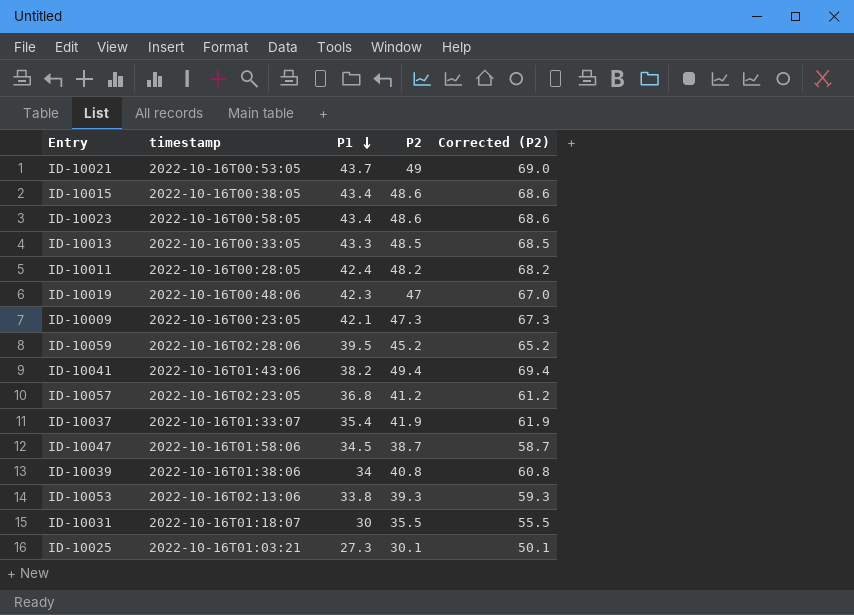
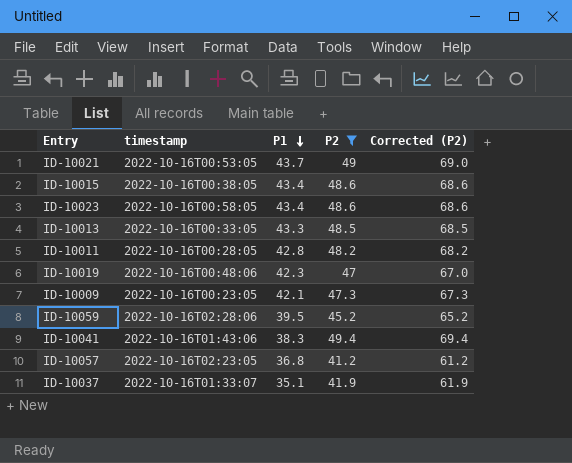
filter: none -> P2 >= 41.2
ID-10011 | P1: 42.4 -> 42.8
ID-10041 | P1: 38.2 -> 38.3
ID-10037 | P1: 35.4 -> 35.1

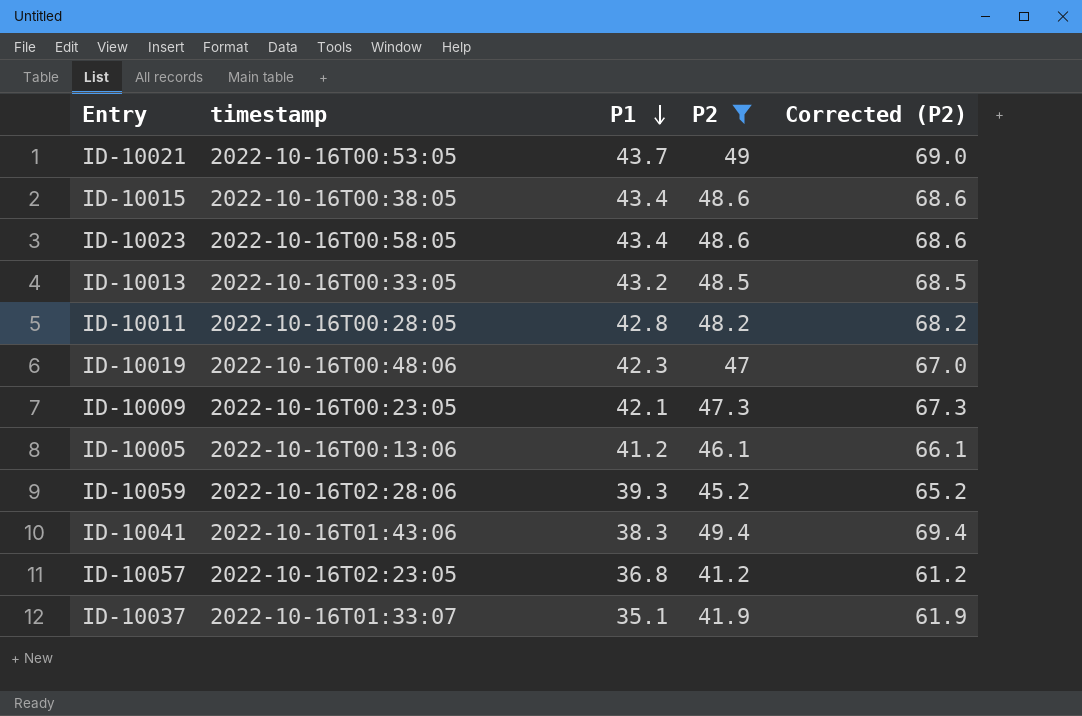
ID-10013 | P1: 43.3 -> 43.2
row ID-10005: none -> 2022-10-16T00:13:06 | 41.2 | 46.1 | 66.1
ID-10059 | P1: 39.5 -> 39.3

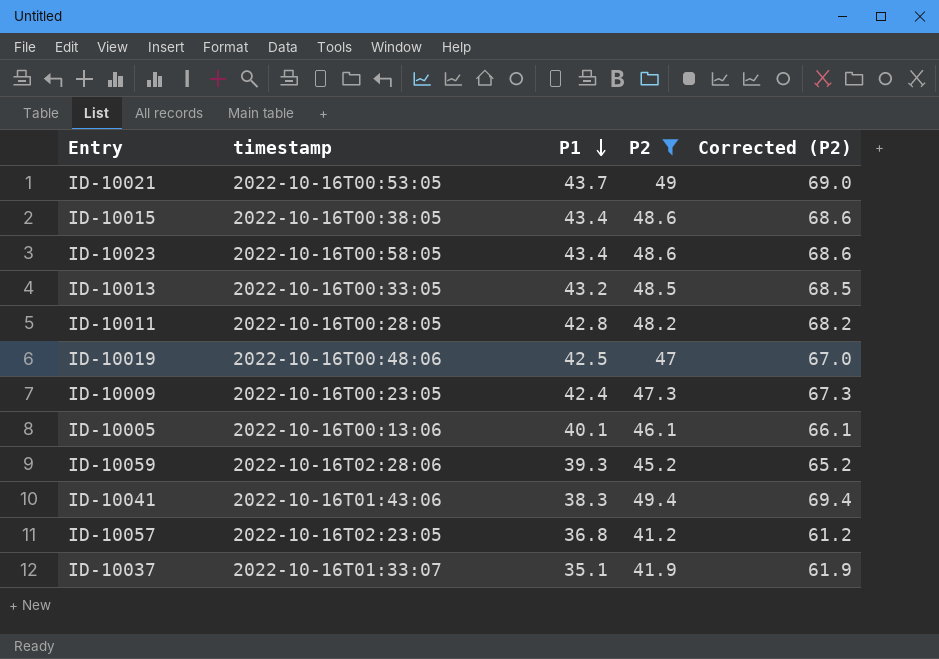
ID-10019 | P1: 42.3 -> 42.5
ID-10009 | P1: 42.1 -> 42.4
ID-10005 | P1: 41.2 -> 40.1

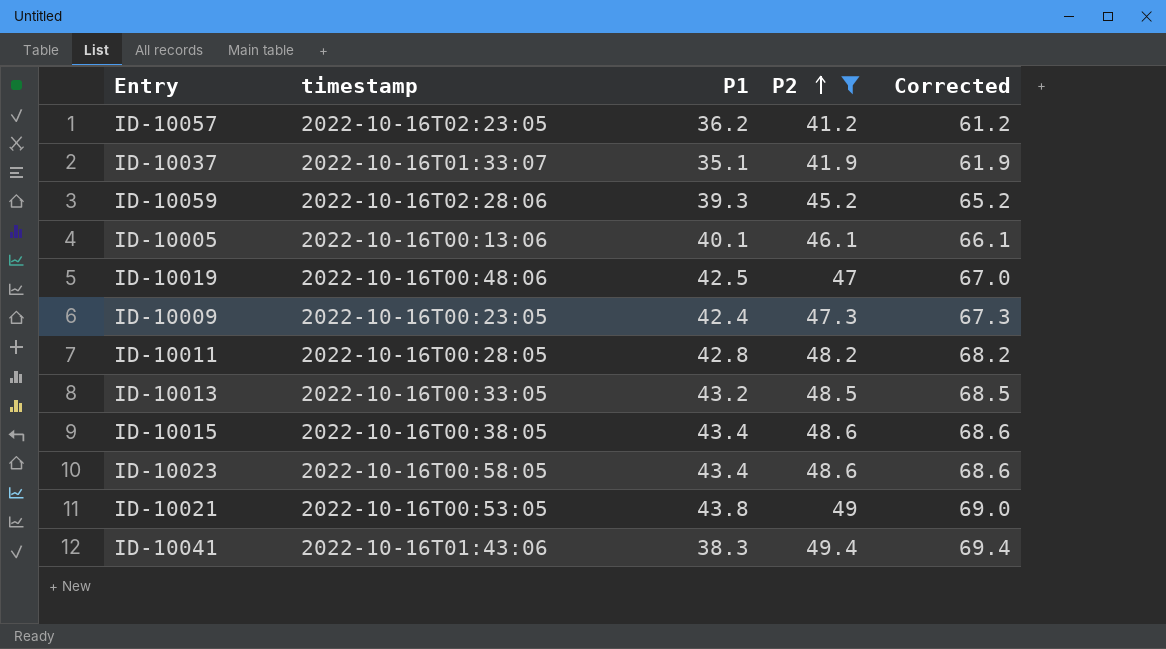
row order: P1 descending -> P2 ascending
column name: Corrected (P2) -> Corrected
ID-10057 | P1: 36.8 -> 36.2
ID-10021 | P1: 43.7 -> 43.8

